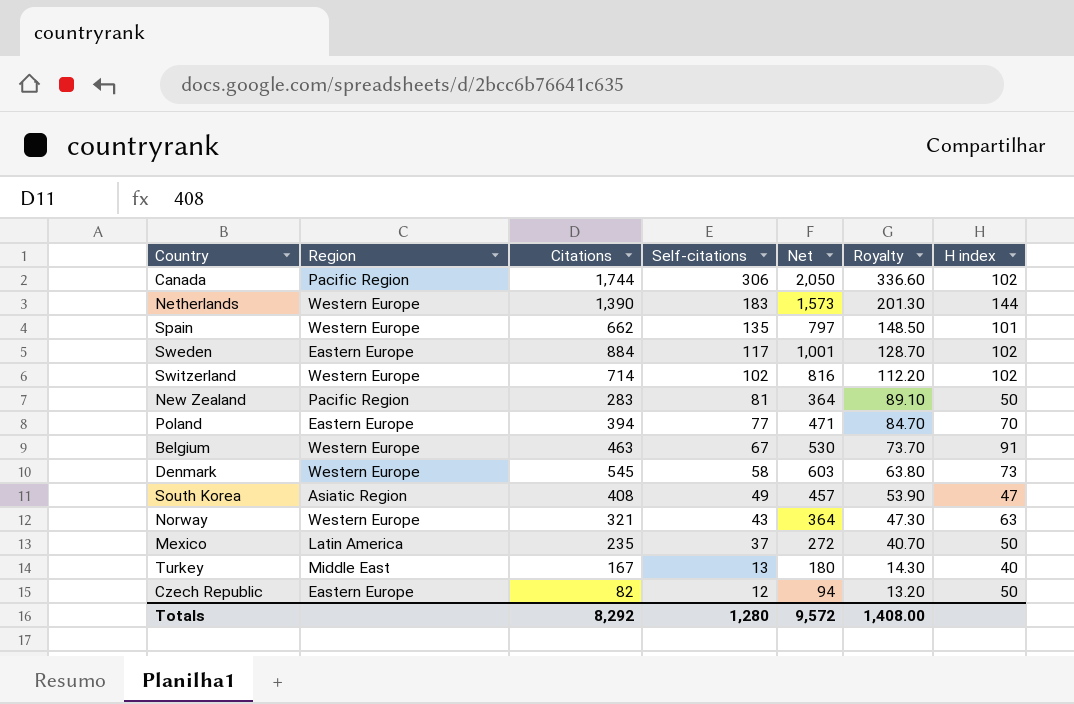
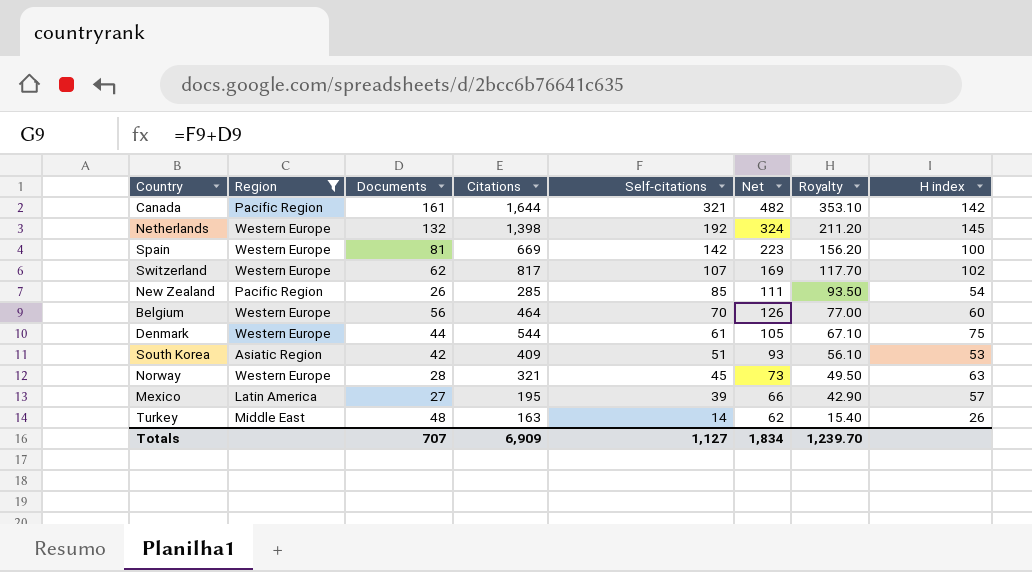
filter: none -> Region != Eastern Europe
column Documents | position: none -> 3
column Net | formula: [Citations] + [Self-citations] -> [Documents] + [Self-citations]
Canada | Citations: 1,744 -> 1,644
Canada | Self-citations: 306 -> 321
Canada | Royalty: 336.60 -> 353.10
Canada | H index: 102 -> 142
Netherlands | Citations: 1,390 -> 1,398
Netherlands | Self-citations: 183 -> 192
Netherlands | Royalty: 201.30 -> 211.20
Netherlands | H index: 144 -> 145
Spain | Citations: 662 -> 669
Spain | Self-citations: 135 -> 142
Spain | Royalty: 148.50 -> 156.20
Spain | H index: 101 -> 100
Switzerland | Citations: 714 -> 817
Switzerland | Self-citations: 102 -> 107
Switzerland | Royalty: 112.20 -> 117.70
New Zealand | Citations: 283 -> 285
New Zealand | Self-citations: 81 -> 85
New Zealand | Royalty: 89.10 -> 93.50
New Zealand | H index: 50 -> 54
Belgium | Citations: 463 -> 464
Belgium | Self-citations: 67 -> 70
Belgium | Royalty: 73.70 -> 77.00
Belgium | H index: 91 -> 60
Denmark | Citations: 545 -> 544
Denmark | Self-citations: 58 -> 61
Denmark | Royalty: 63.80 -> 67.10
Denmark | H index: 73 -> 75
South Korea | Citations: 408 -> 409
South Korea | Self-citations: 49 -> 51
South Korea | Royalty: 53.90 -> 56.10
South Korea | H index: 47 -> 53
Norway | Self-citations: 43 -> 45
Norway | Royalty: 47.30 -> 49.50
Mexico | Citations: 235 -> 195
Mexico | Self-citations: 37 -> 39
Mexico | Royalty: 40.70 -> 42.90
Mexico | H index: 50 -> 57
Turkey | Citations: 167 -> 163
Turkey | Self-citations: 13 -> 14
Turkey | Royalty: 14.30 -> 15.40
Turkey | H index: 40 -> 26
Totals | Citations: 8,292 -> 6,909
Totals | Self-citations: 1,280 -> 1,127
Totals | Net: 9,572 -> 1,834
Totals | Royalty: 1,408.00 -> 1,239.70

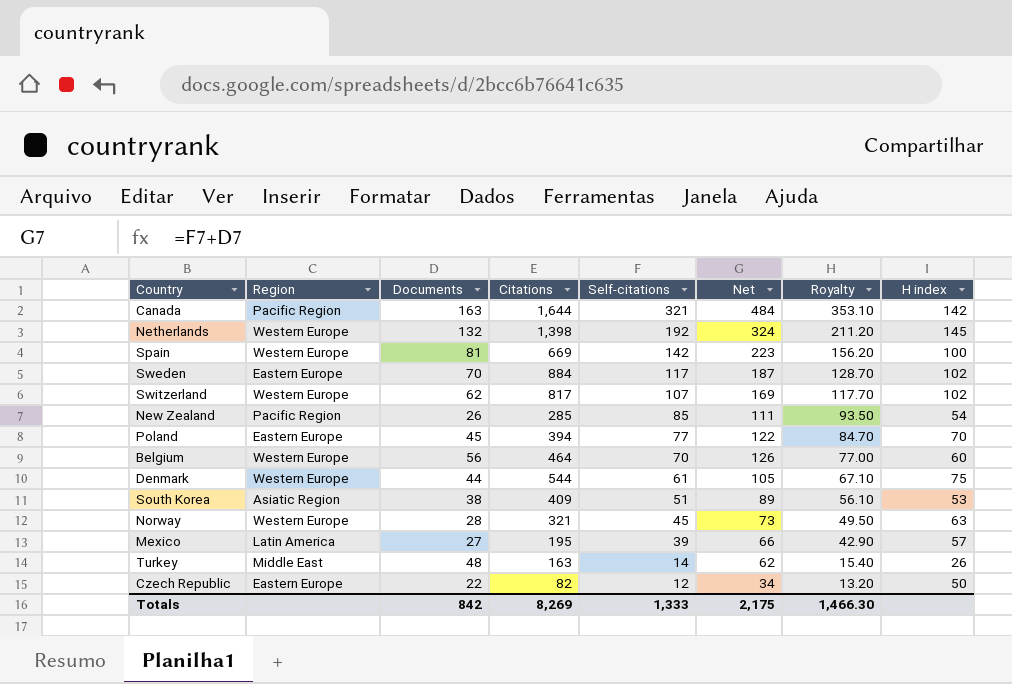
filter: Region != Eastern Europe -> none
Canada | Documents: 161 -> 163
Canada | Net: 482 -> 484
South Korea | Documents: 42 -> 38
South Korea | Net: 93 -> 89
Totals | Documents: 707 -> 842
Totals | Citations: 6,909 -> 8,269
Totals | Self-citations: 1,127 -> 1,333
Totals | Net: 1,834 -> 2,175
Totals | Royalty: 1,239.70 -> 1,466.30

